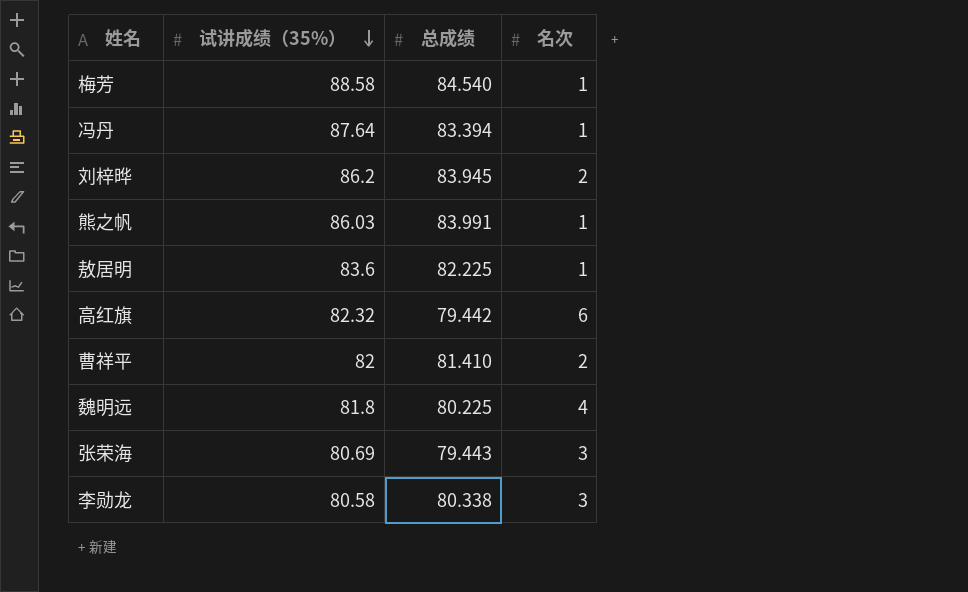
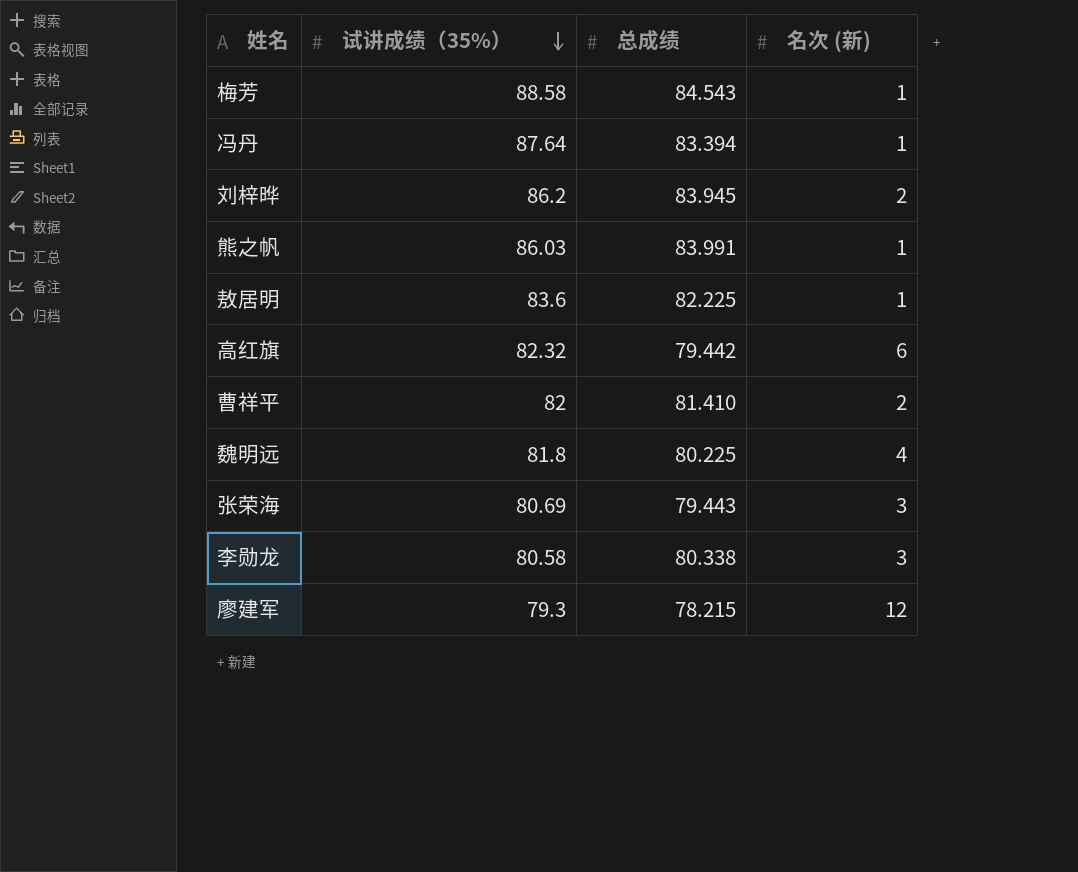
column name: 名次 -> 名次 (新)
梅芳 | 总成绩: 84.540 -> 84.543
row 廖建军: none -> 79.3 | 78.215 | 12

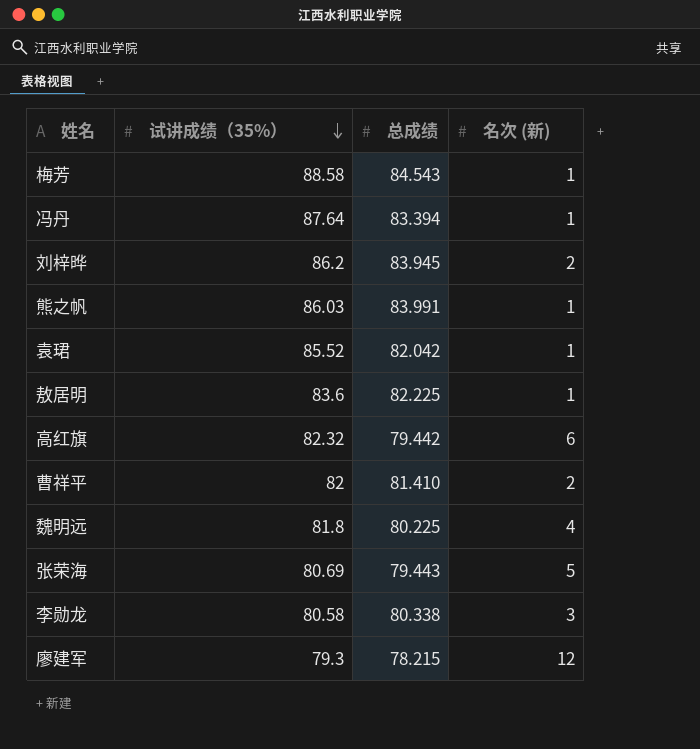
row 袁珺: none -> 85.52 | 82.042 | 1
张荣海 | 名次 (新): 3 -> 5

